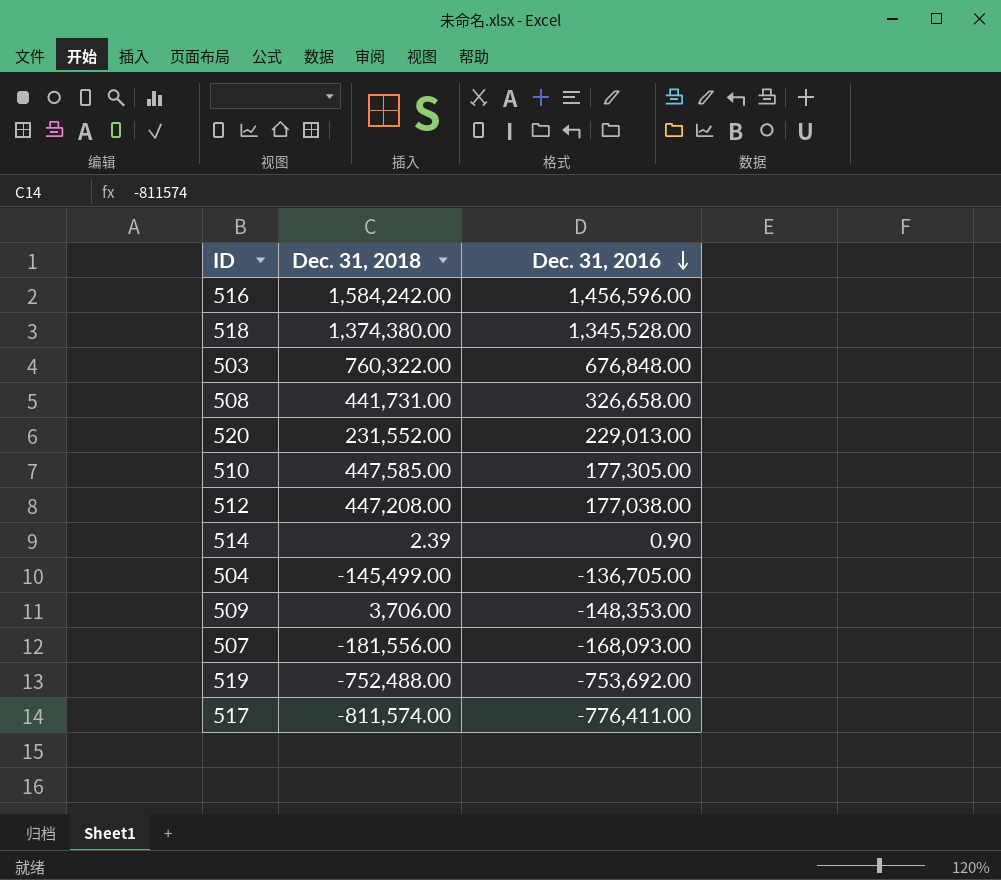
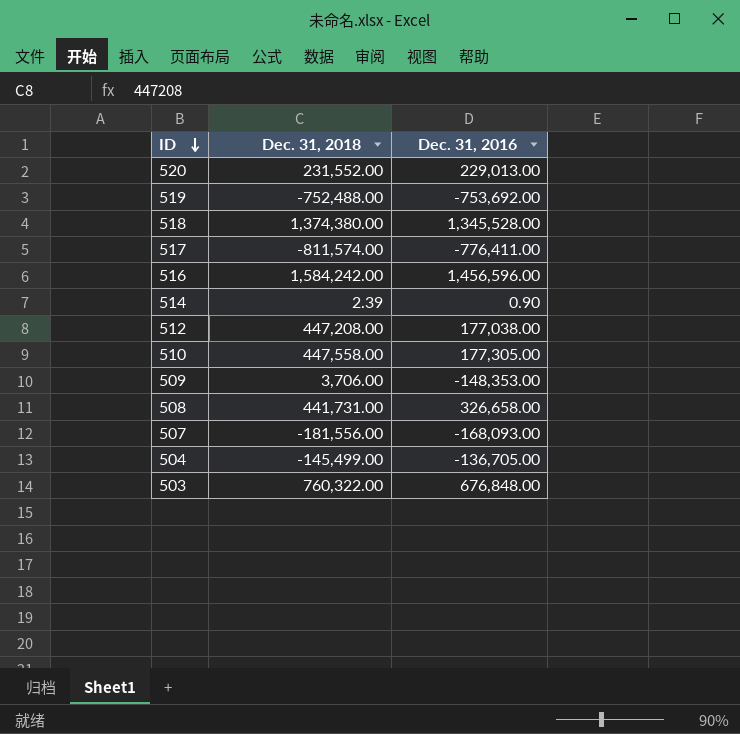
row order: Dec. 31, 2016 descending -> ID descending
510 | Dec. 31, 2018: 447,585.00 -> 447,558.00

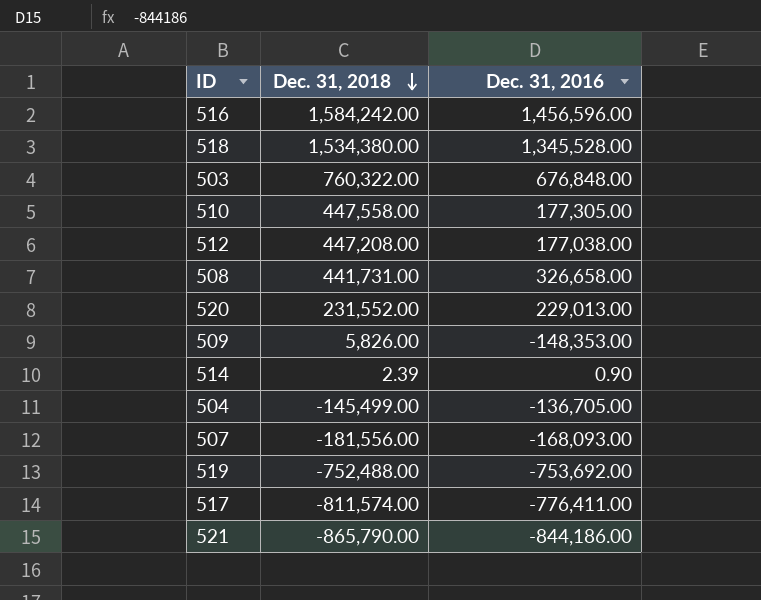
row order: ID descending -> Dec. 31, 2018 descending
518 | Dec. 31, 2018: 1,374,380.00 -> 1,534,380.00
509 | Dec. 31, 2018: 3,706.00 -> 5,826.00
row 521: none -> -865,790.00 | -844,186.00

